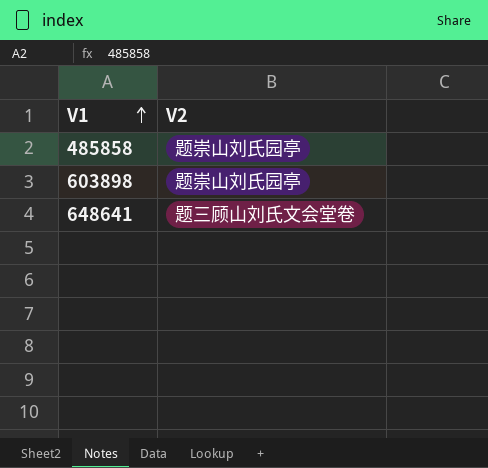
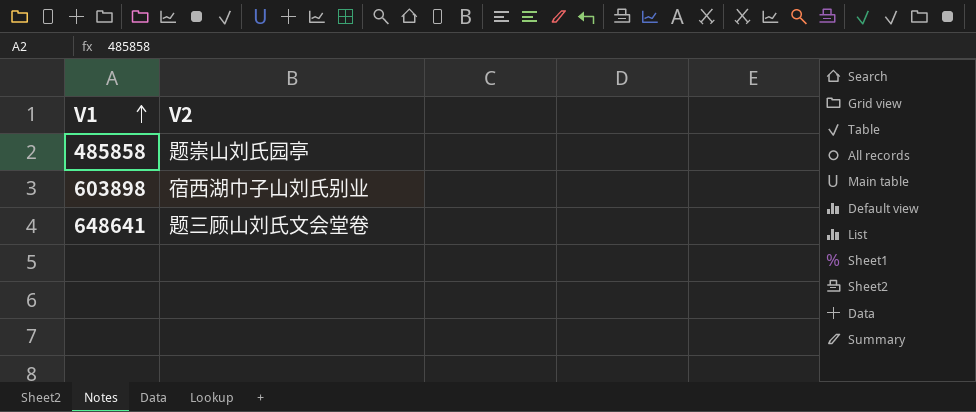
603898 | V2: 题崇山刘氏园亭 -> 宿西湖巾子山刘氏别业

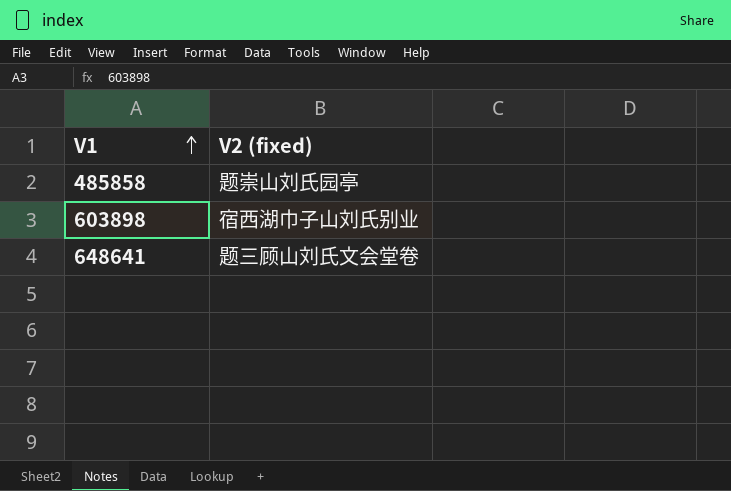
column name: V2 -> V2 (fixed)

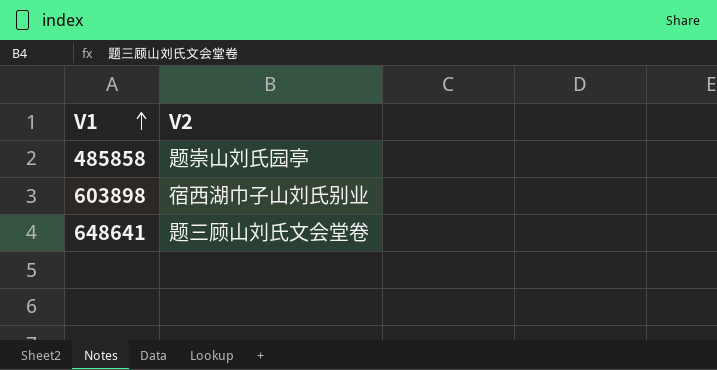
column name: V2 (fixed) -> V2

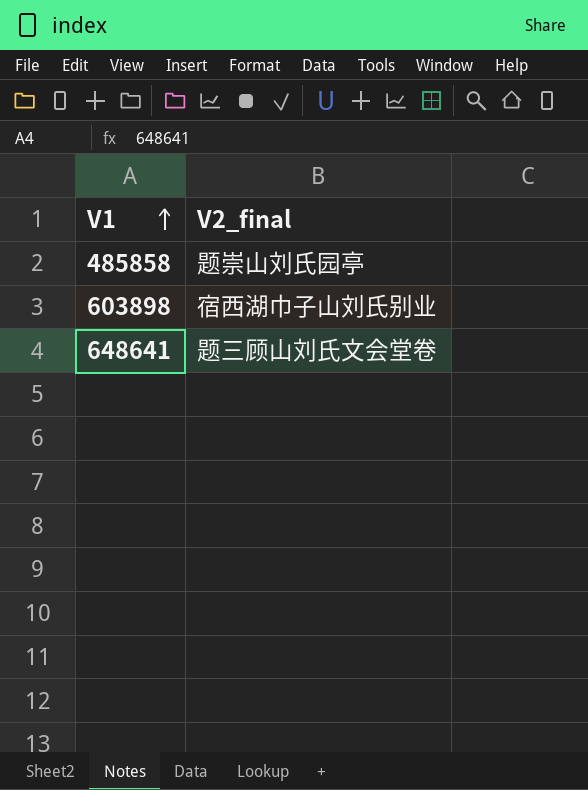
column name: V2 -> V2_final

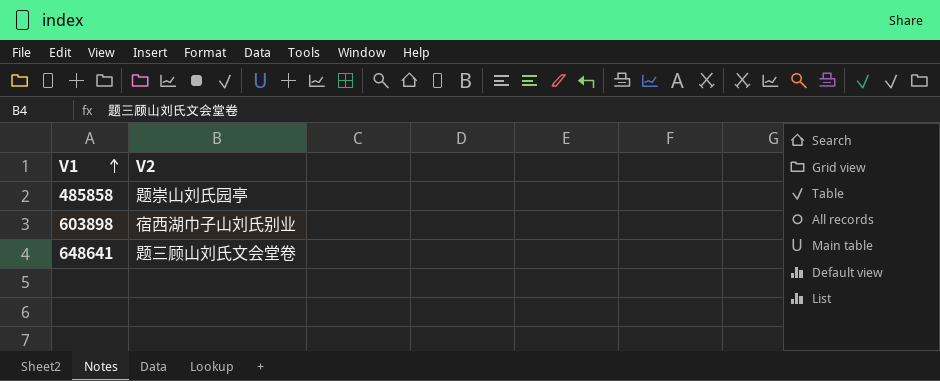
column name: V2_final -> V2

